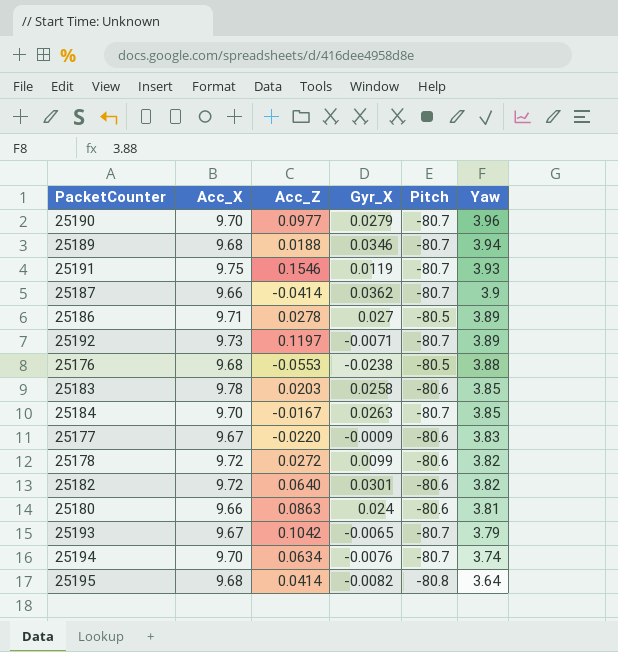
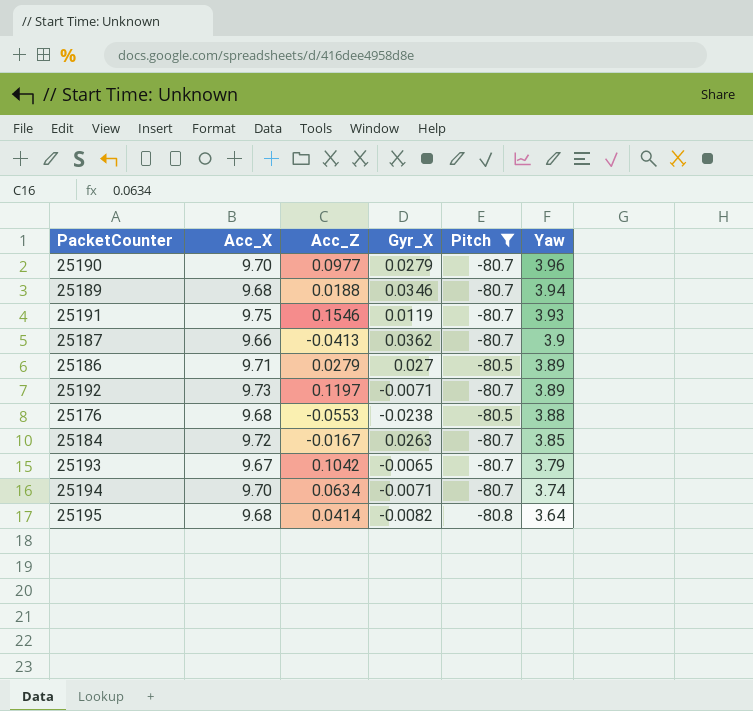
filter: none -> Pitch != -80.6
25187 | Acc_Z: -0.0414 -> -0.0413
25186 | Acc_Z: 0.0278 -> 0.0279
25184 | Acc_X: 9.70 -> 9.72
25194 | Gyr_X: -0.0076 -> -0.0071

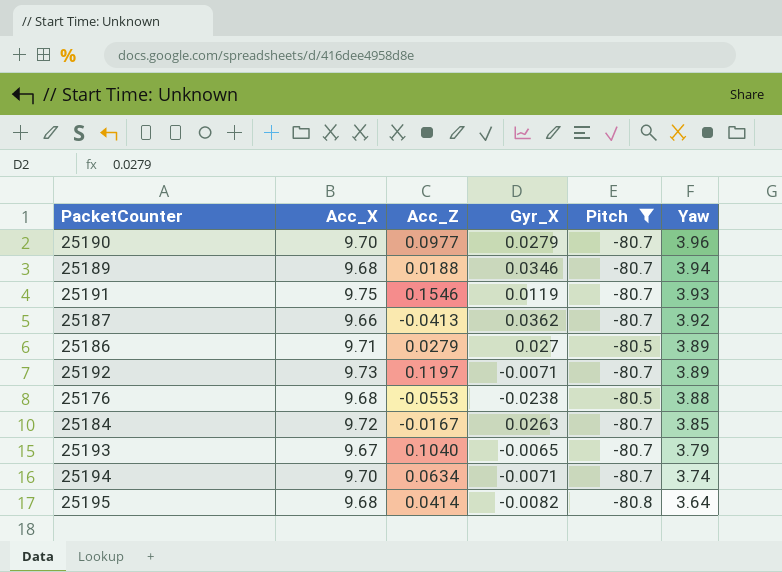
25187 | Yaw: 3.9 -> 3.92
25193 | Acc_Z: 0.1042 -> 0.1040

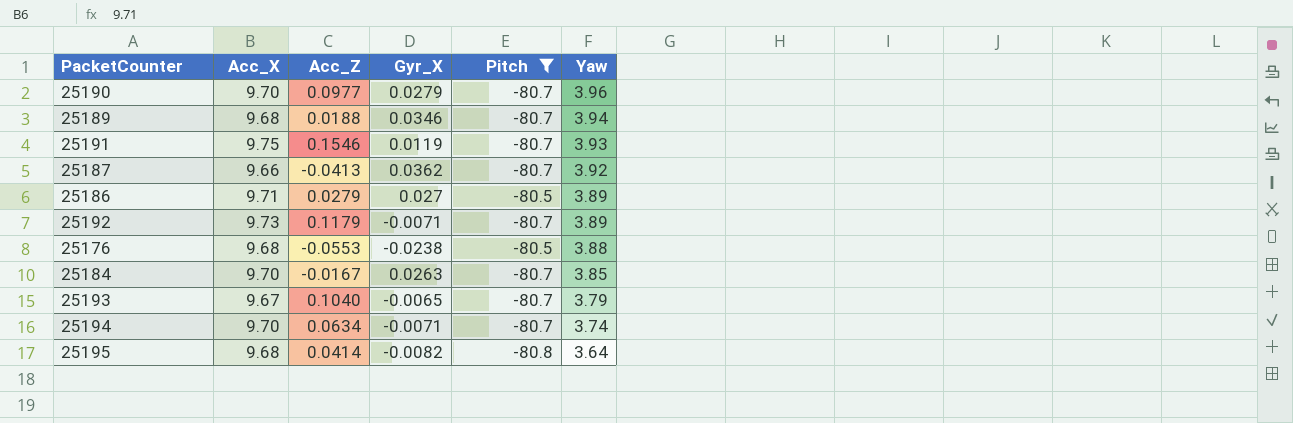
25192 | Acc_Z: 0.1197 -> 0.1179
25184 | Acc_X: 9.72 -> 9.70

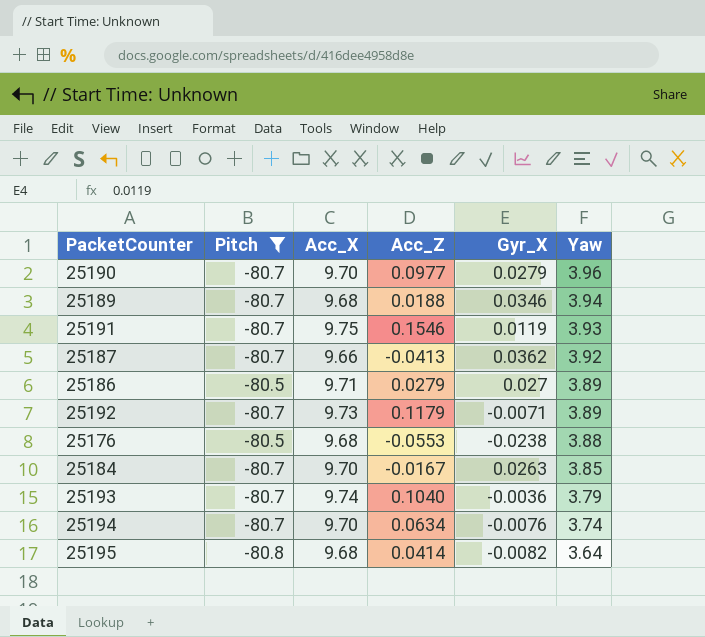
column Pitch | position: 5 -> 2
25193 | Acc_X: 9.67 -> 9.74
25193 | Gyr_X: -0.0065 -> -0.0036
25194 | Gyr_X: -0.0071 -> -0.0076

